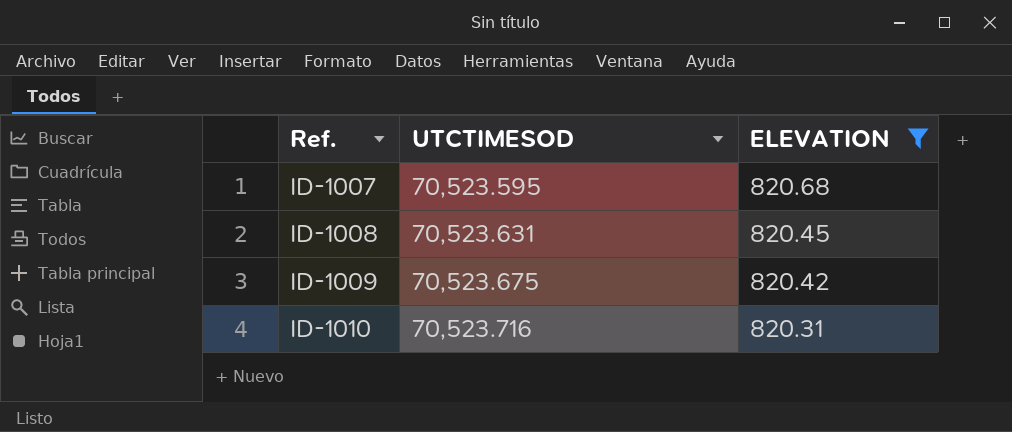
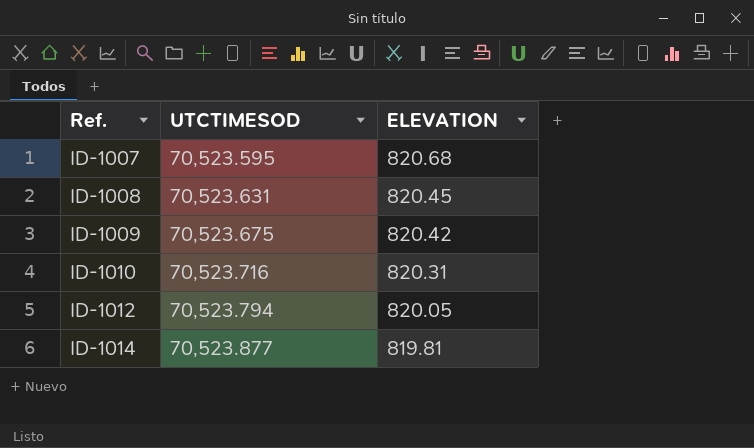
filter: ELEVATION >= 820.31 -> none

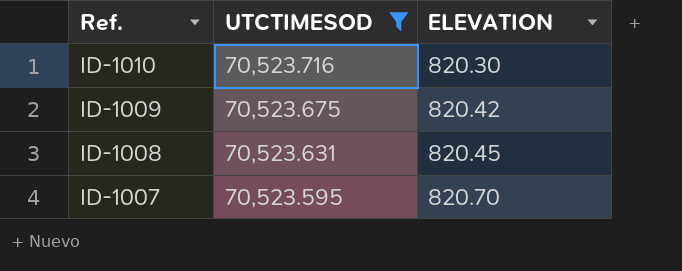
filter: none -> UTCTIMESOD <= 70,523.716
row order: Ref. ascending -> Ref. descending
ID-1010 | ELEVATION: 820.31 -> 820.30
ID-1007 | ELEVATION: 820.68 -> 820.70

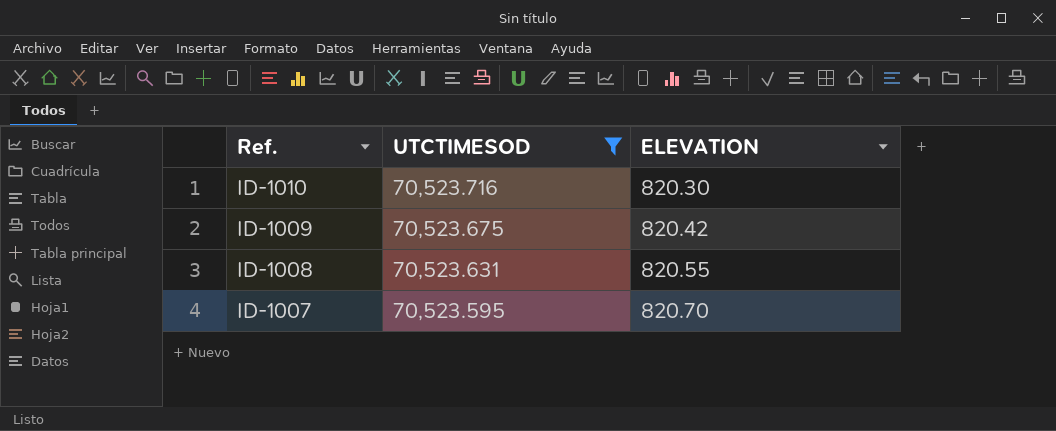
ID-1008 | ELEVATION: 820.45 -> 820.55

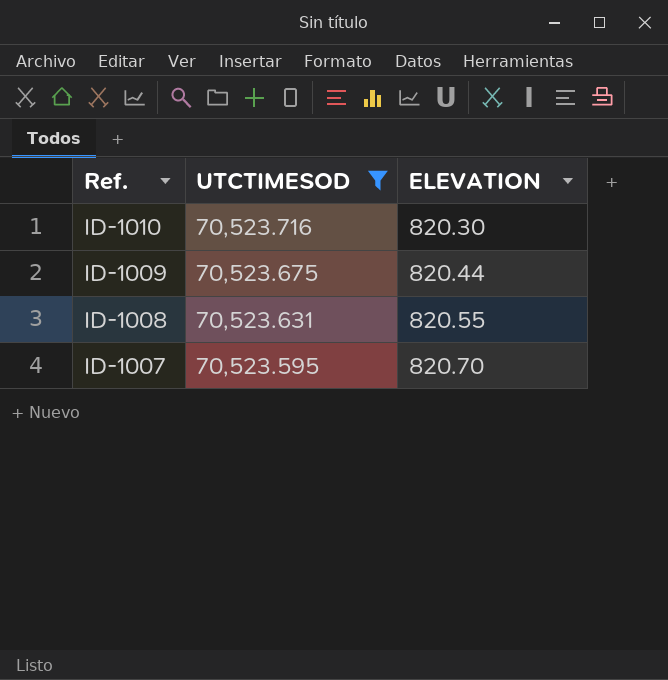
ID-1009 | ELEVATION: 820.42 -> 820.44

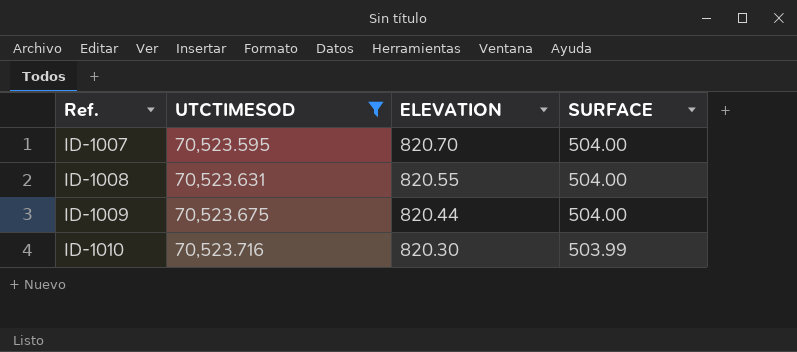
row order: Ref. descending -> Ref. ascending
column SURFACE | position: none -> 4

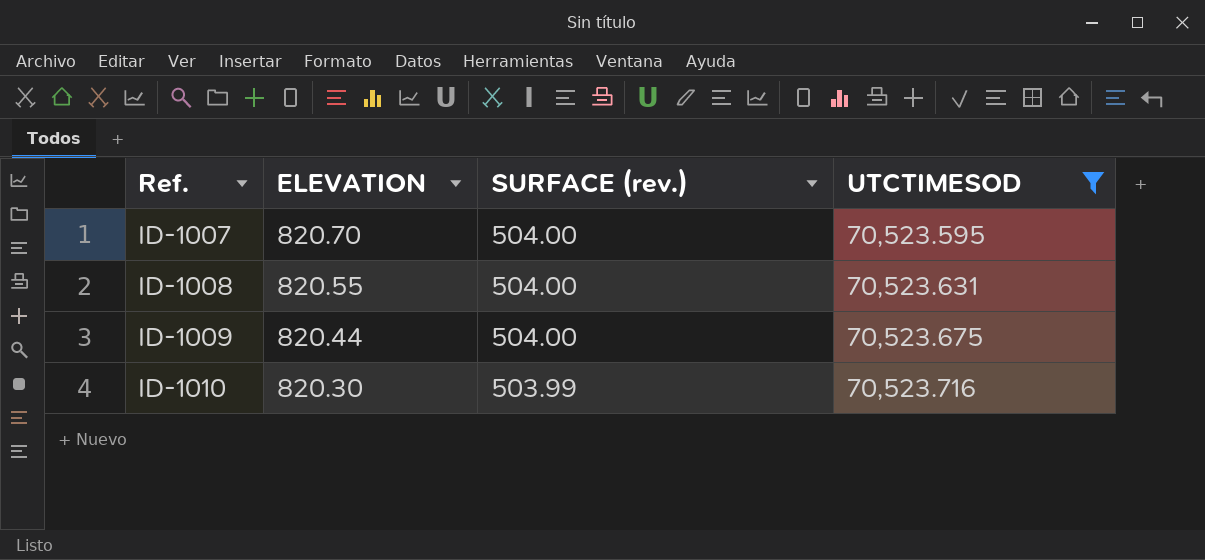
column name: SURFACE -> SURFACE (rev.)
column UTCTIMESOD | position: 2 -> 4

